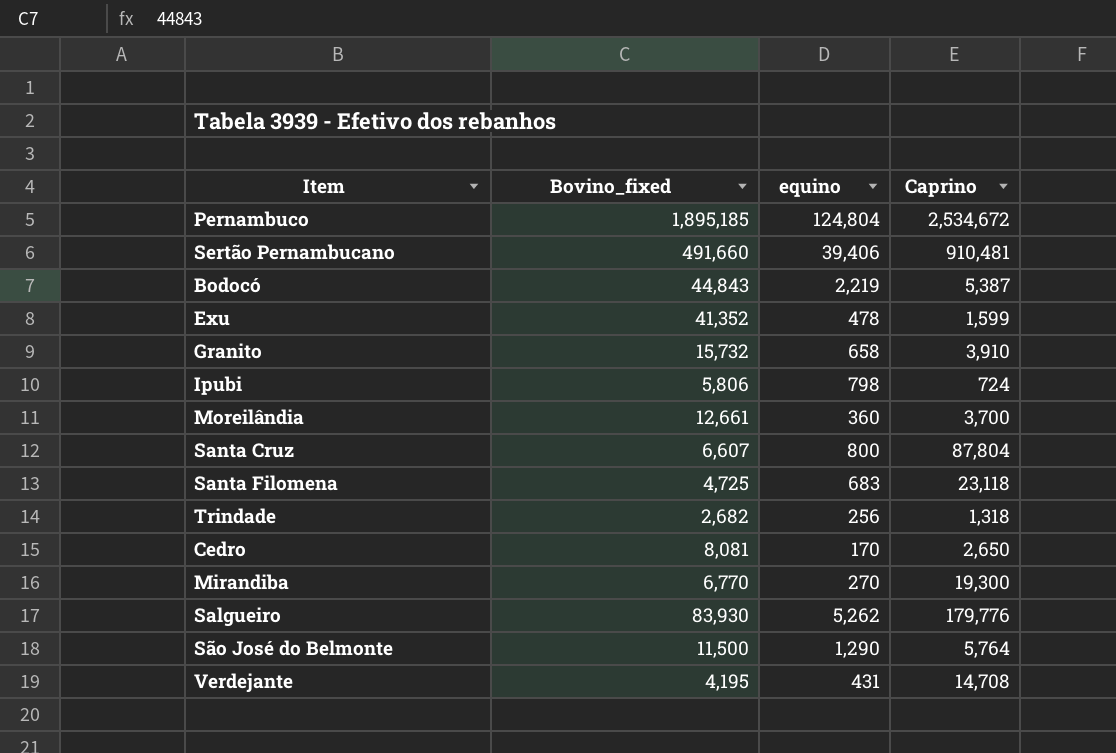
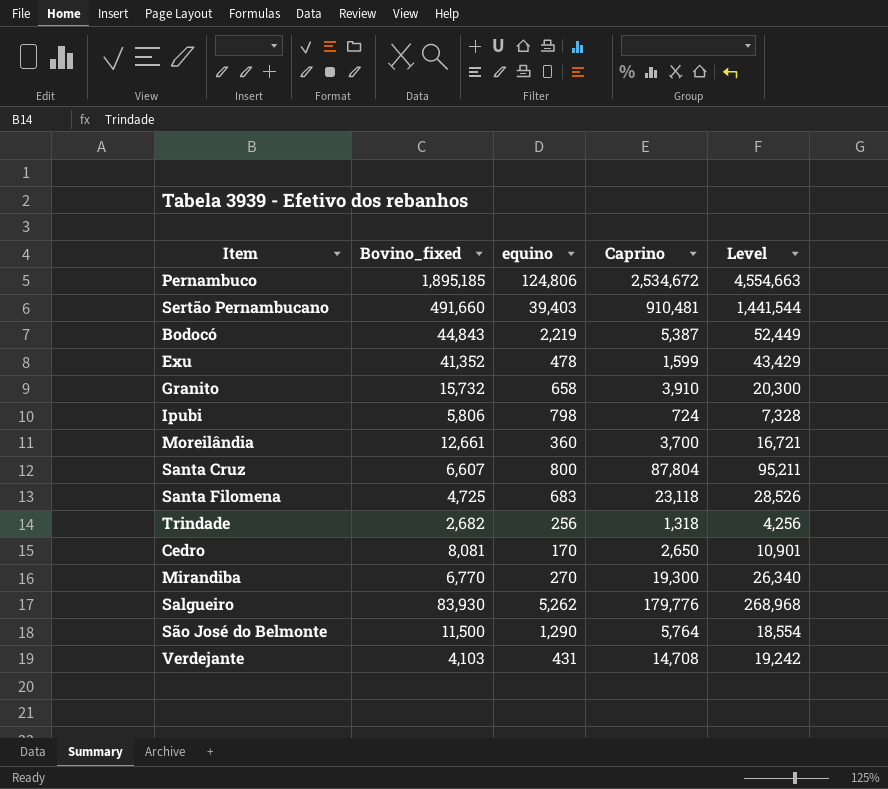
column Level | formula: none -> [Bovino_fixed] + [equino] + [Caprino]
Pernambuco | equino: 124,804 -> 124,806
Sertão Pernambucano | equino: 39,406 -> 39,403
Verdejante | Bovino_fixed: 4,195 -> 4,103

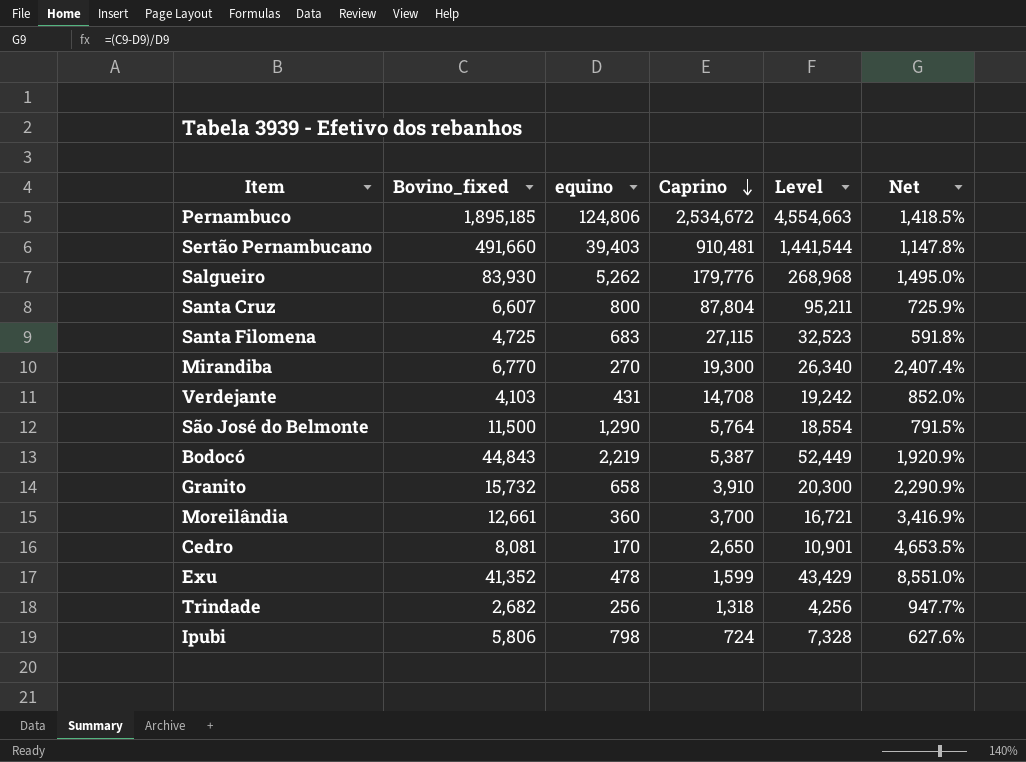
row order: none -> Caprino descending
column Net | formula: none -> ([Bovino_fixed] - [equino]) / [equino]
Santa Filomena | Caprino: 23,118 -> 27,115
Santa Filomena | Level: 28,526 -> 32,523

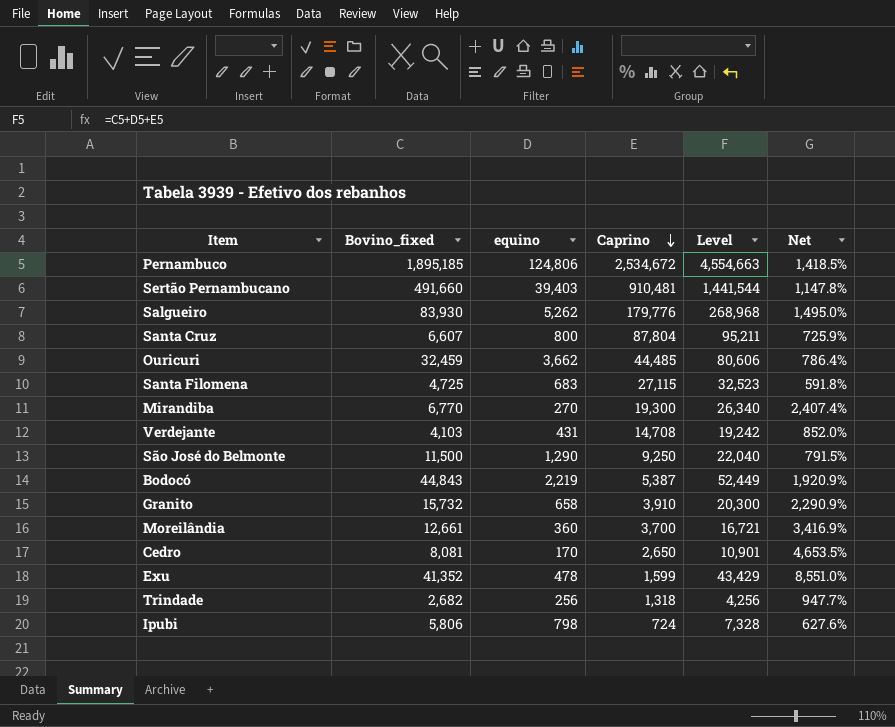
row Ouricuri: none -> 32,459 | 3,662 | 44,485 | 80,606 | 786.4%
São José do Belmonte | Caprino: 5,764 -> 9,250
São José do Belmonte | Level: 18,554 -> 22,040

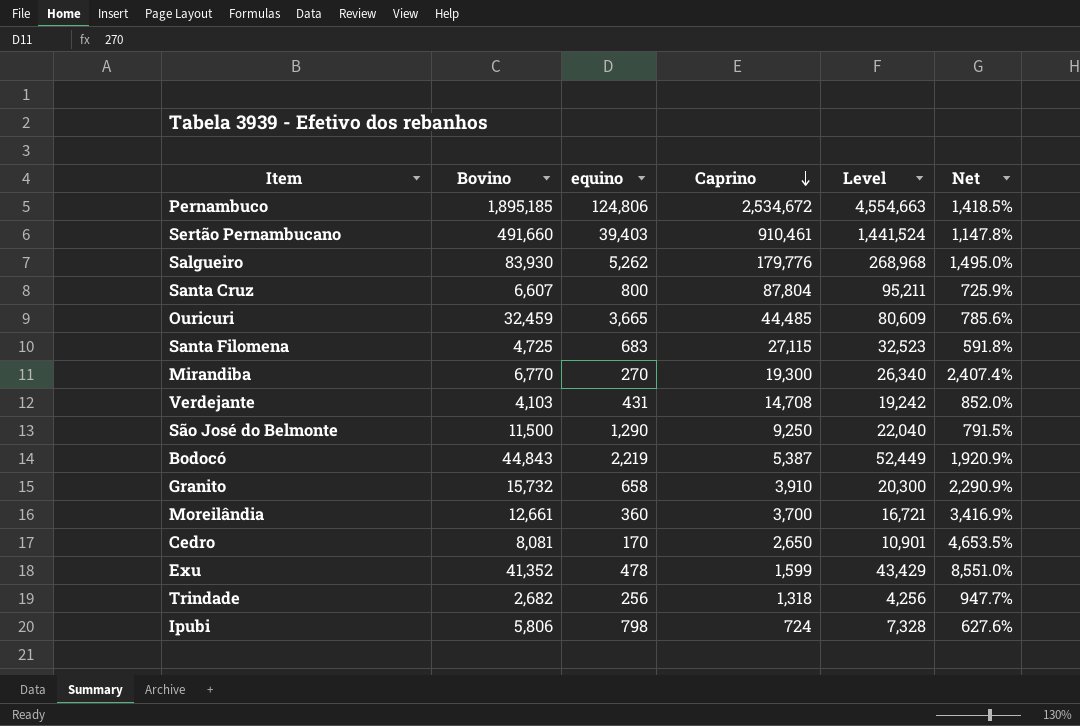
column name: Bovino_fixed -> Bovino
Sertão Pernambucano | Caprino: 910,481 -> 910,461
Sertão Pernambucano | Level: 1,441,544 -> 1,441,524
Ouricuri | equino: 3,662 -> 3,665
Ouricuri | Level: 80,606 -> 80,609
Ouricuri | Net: 786.4% -> 785.6%

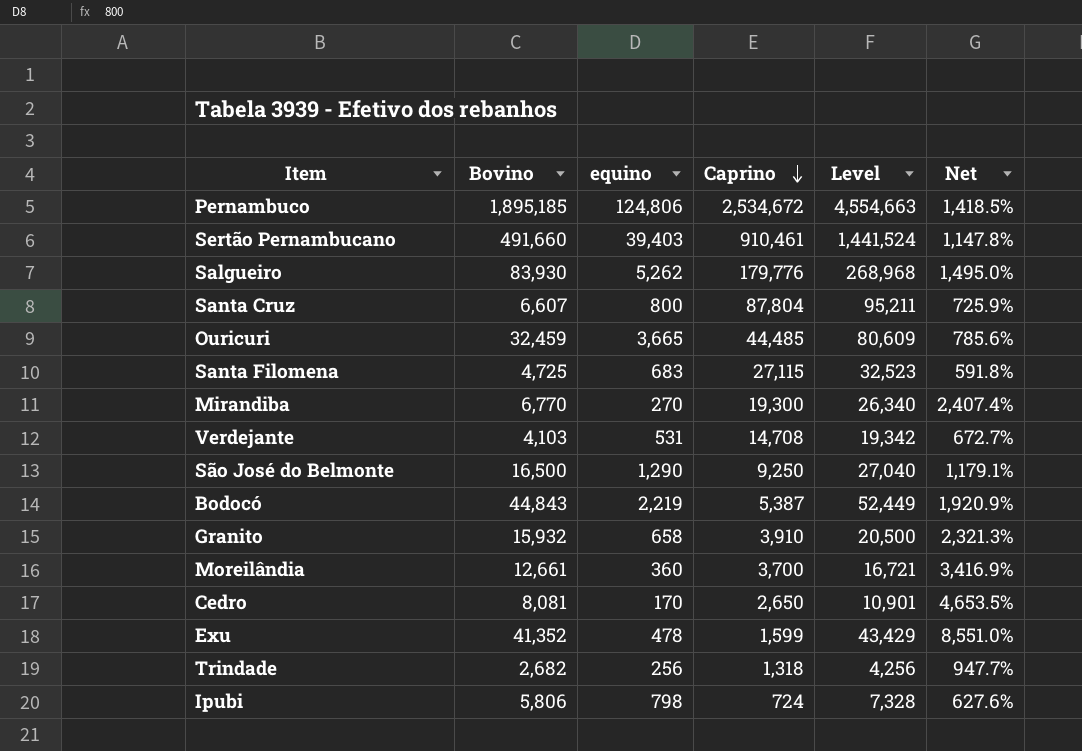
Verdejante | equino: 431 -> 531
Verdejante | Level: 19,242 -> 19,342
Verdejante | Net: 852.0% -> 672.7%
São José do Belmonte | Bovino: 11,500 -> 16,500
São José do Belmonte | Level: 22,040 -> 27,040
São José do Belmonte | Net: 791.5% -> 1,179.1%
Granito | Bovino: 15,732 -> 15,932
Granito | Level: 20,300 -> 20,500
Granito | Net: 2,290.9% -> 2,321.3%

